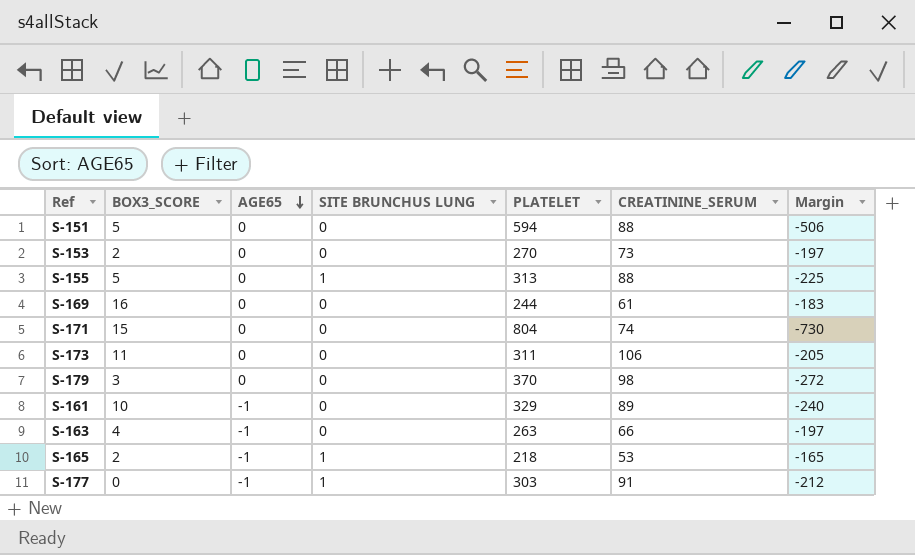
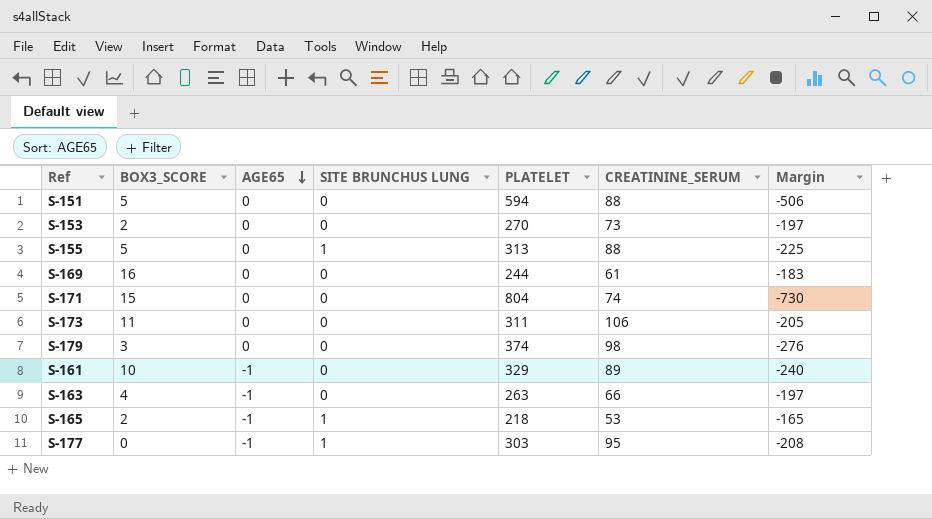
S-179 | PLATELET: 370 -> 374
S-179 | Margin: -272 -> -276
S-177 | CREATININE_SERUM: 91 -> 95
S-177 | Margin: -212 -> -208

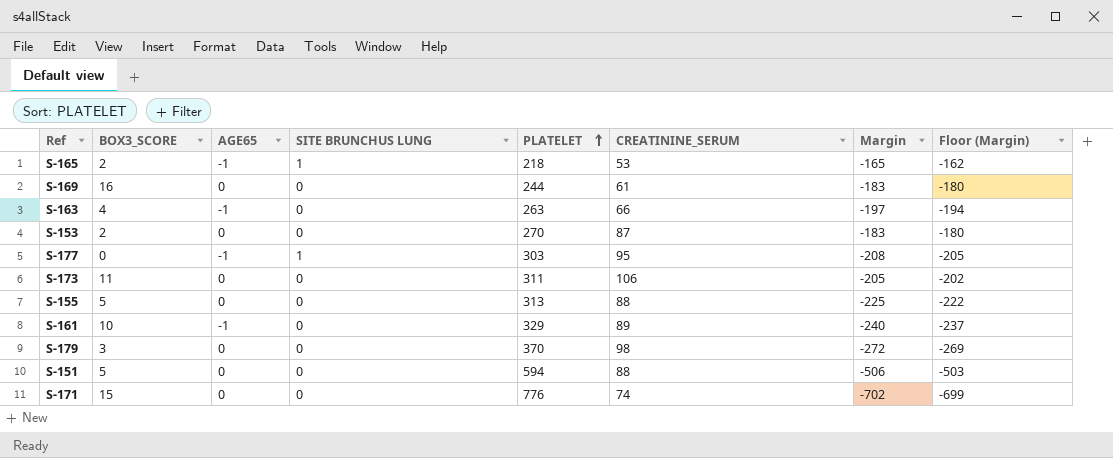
row order: AGE65 descending -> PLATELET ascending
column Floor (Margin) | formula: none -> [Margin] + 3
S-153 | CREATININE_SERUM: 73 -> 87
S-153 | Margin: -197 -> -183
S-155 | SITE BRUNCHUS LUNG: 1 -> 0
S-179 | PLATELET: 374 -> 370
S-179 | Margin: -276 -> -272
S-171 | PLATELET: 804 -> 776
S-171 | Margin: -730 -> -702

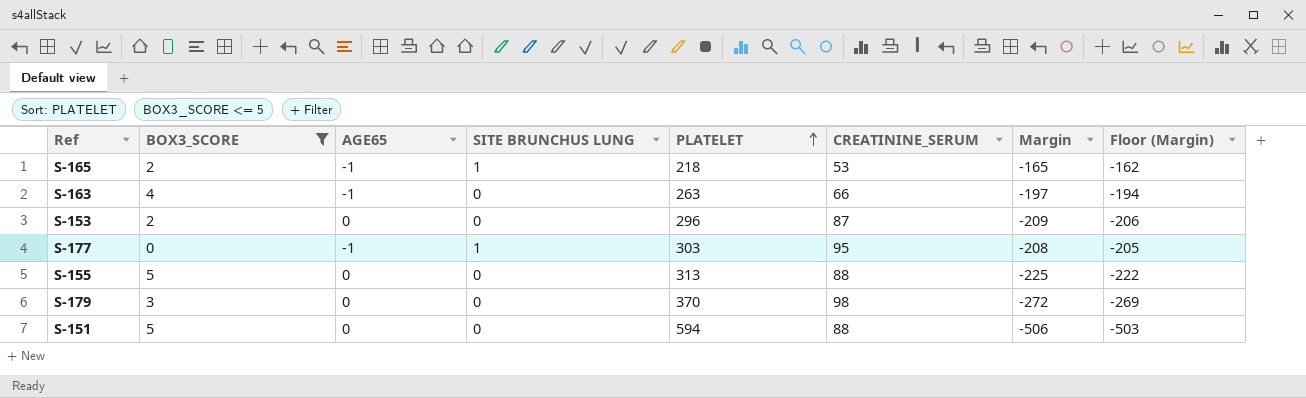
filter: none -> BOX3_SCORE <= 5
S-153 | PLATELET: 270 -> 296
S-153 | Margin: -183 -> -209
S-153 | Floor (Margin): -180 -> -206

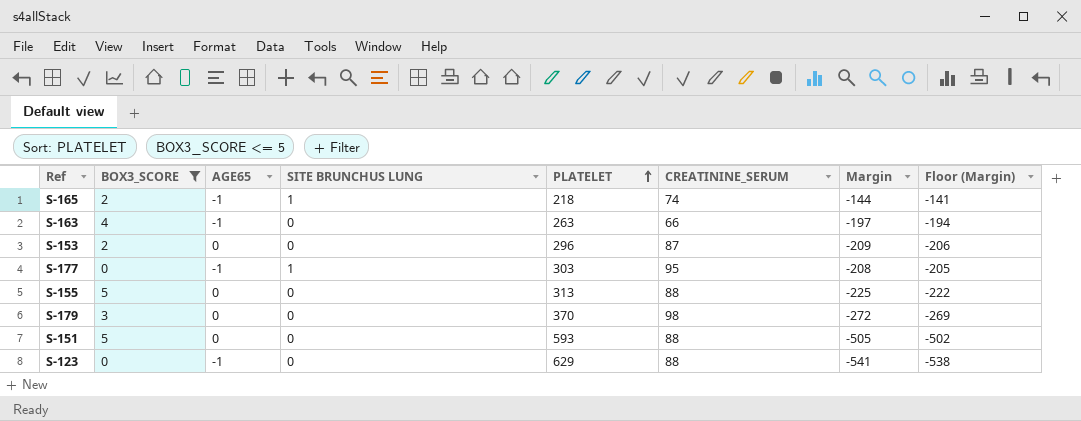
S-165 | CREATININE_SERUM: 53 -> 74
S-165 | Margin: -165 -> -144
S-165 | Floor (Margin): -162 -> -141
S-151 | PLATELET: 594 -> 593
S-151 | Margin: -506 -> -505
S-151 | Floor (Margin): -503 -> -502
row S-123: none -> 0 | -1 | 0 | 629 | 88 | -541 | -538

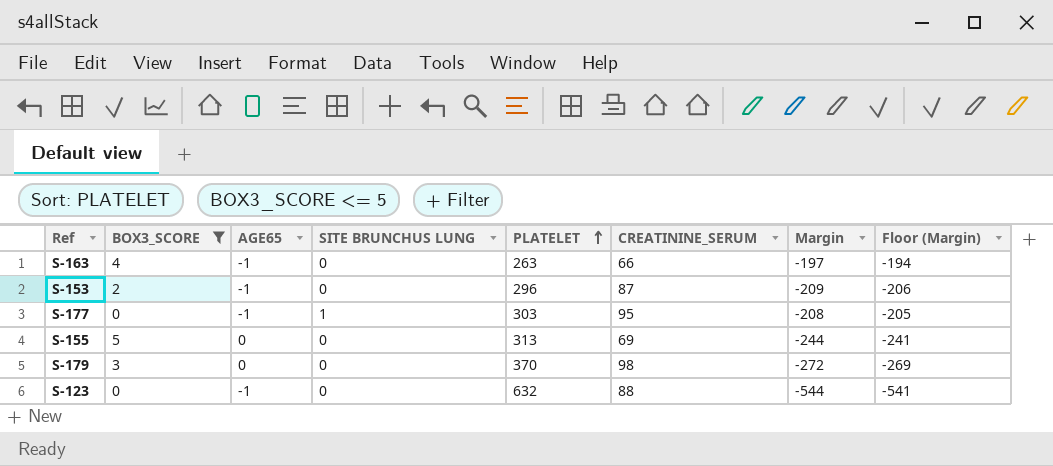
row S-165: 2 | -1 | 1 | 218 | 74 | -144 | -141 -> none
row S-151: 5 | 0 | 0 | 593 | 88 | -505 | -502 -> none
S-153 | AGE65: 0 -> -1
S-155 | CREATININE_SERUM: 88 -> 69
S-155 | Margin: -225 -> -244
S-155 | Floor (Margin): -222 -> -241
S-123 | PLATELET: 629 -> 632
S-123 | Margin: -541 -> -544
S-123 | Floor (Margin): -538 -> -541

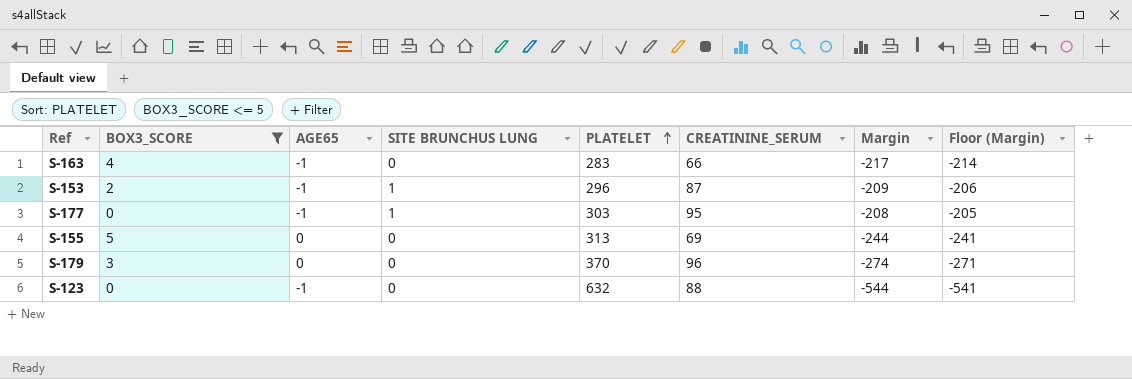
S-163 | PLATELET: 263 -> 283
S-163 | Margin: -197 -> -217
S-163 | Floor (Margin): -194 -> -214
S-153 | SITE BRUNCHUS LUNG: 0 -> 1
S-179 | CREATININE_SERUM: 98 -> 96
S-179 | Margin: -272 -> -274
S-179 | Floor (Margin): -269 -> -271

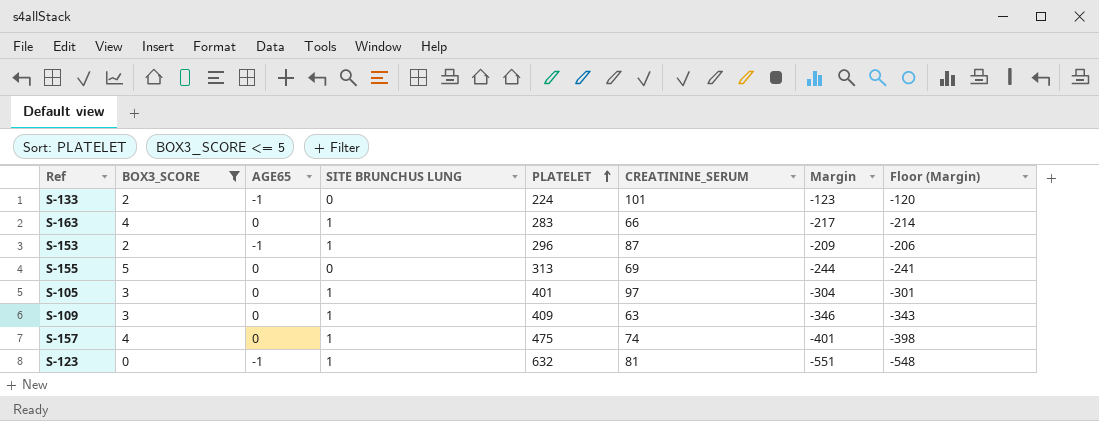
row S-177: 0 | -1 | 1 | 303 | 95 | -208 | -205 -> none
row S-179: 3 | 0 | 0 | 370 | 96 | -274 | -271 -> none
row S-133: none -> 2 | -1 | 0 | 224 | 101 | -123 | -120
S-163 | AGE65: -1 -> 0
S-163 | SITE BRUNCHUS LUNG: 0 -> 1
row S-105: none -> 3 | 0 | 1 | 401 | 97 | -304 | -301
row S-109: none -> 3 | 0 | 1 | 409 | 63 | -346 | -343
row S-157: none -> 4 | 0 | 1 | 475 | 74 | -401 | -398
S-123 | SITE BRUNCHUS LUNG: 0 -> 1
S-123 | CREATININE_SERUM: 88 -> 81
S-123 | Margin: -544 -> -551
S-123 | Floor (Margin): -541 -> -548

